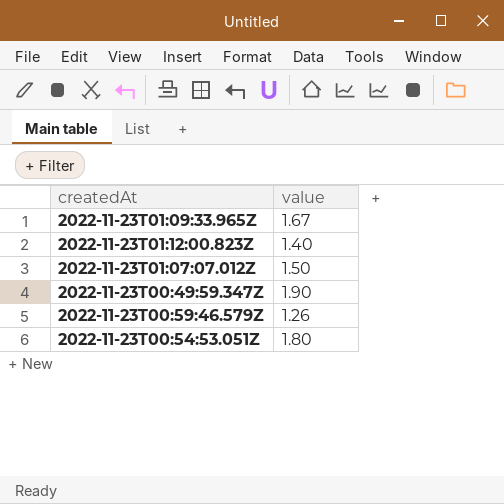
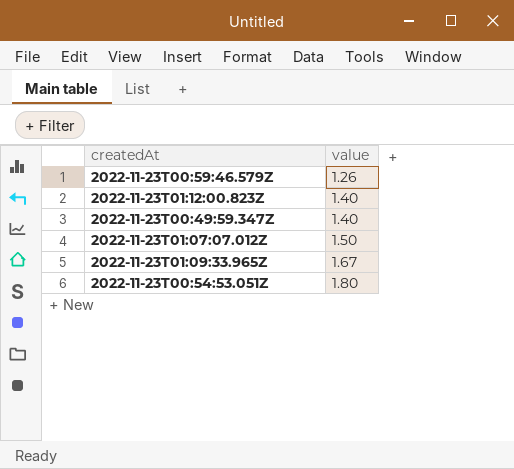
row order: none -> value ascending
2022-11-23T00:49:59.347Z | value: 1.90 -> 1.40

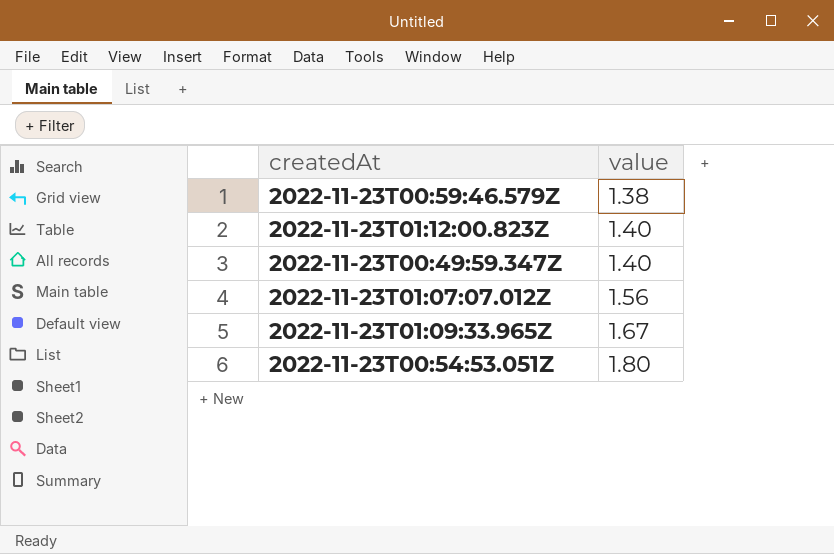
2022-11-23T00:59:46.579Z | value: 1.26 -> 1.38
2022-11-23T01:07:07.012Z | value: 1.50 -> 1.56

